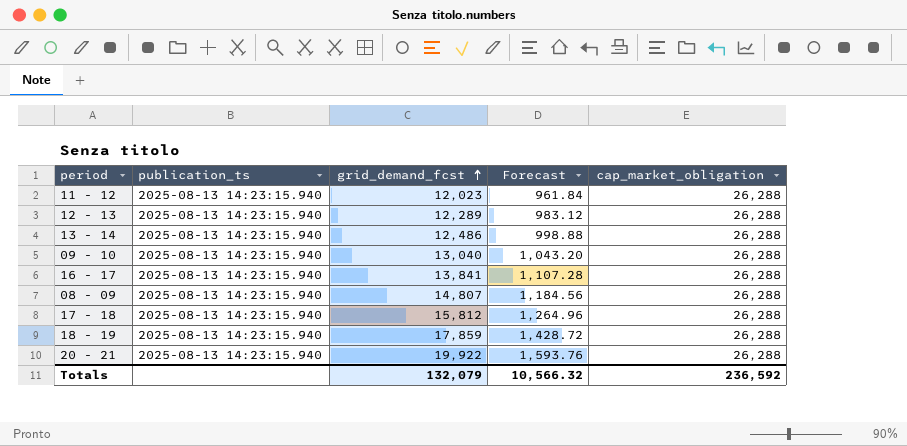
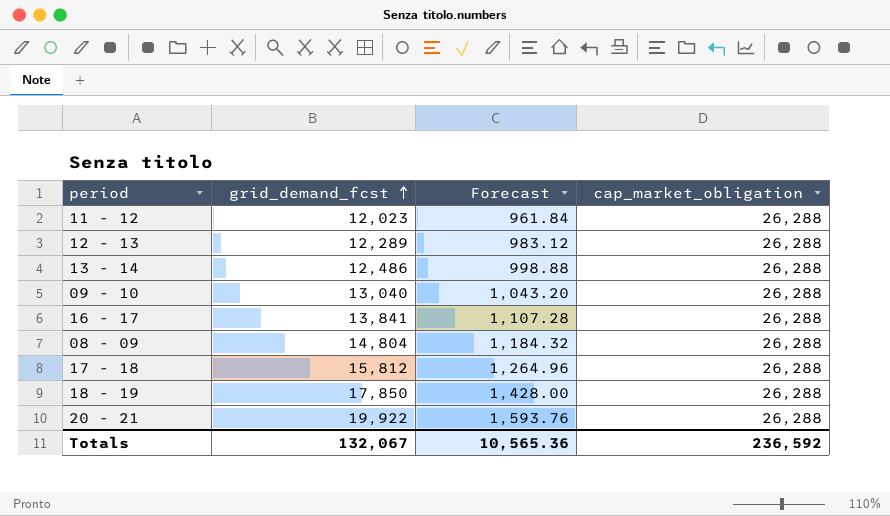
column publication_ts | position: 2 -> none
08 - 09 | grid_demand_fcst: 14,807 -> 14,804
08 - 09 | Forecast: 1,184.56 -> 1,184.32
18 - 19 | grid_demand_fcst: 17,859 -> 17,850
18 - 19 | Forecast: 1,428.72 -> 1,428.00
Totals | grid_demand_fcst: 132,079 -> 132,067
Totals | Forecast: 10,566.32 -> 10,565.36

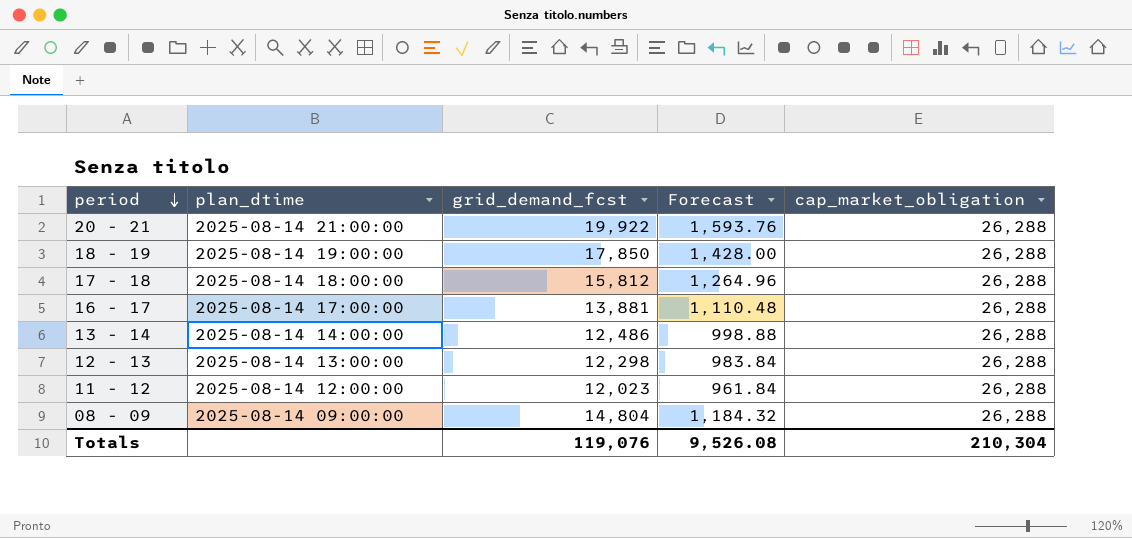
row order: grid_demand_fcst ascending -> period descending
column plan_dtime | position: none -> 2
row 09 - 10: 13,040 | 1,043.20 | 26,288 -> none
16 - 17 | grid_demand_fcst: 13,841 -> 13,881
16 - 17 | Forecast: 1,107.28 -> 1,110.48
12 - 13 | grid_demand_fcst: 12,289 -> 12,298
12 - 13 | Forecast: 983.12 -> 983.84
Totals | grid_demand_fcst: 132,067 -> 119,076
Totals | Forecast: 10,565.36 -> 9,526.08
Totals | cap_market_obligation: 236,592 -> 210,304

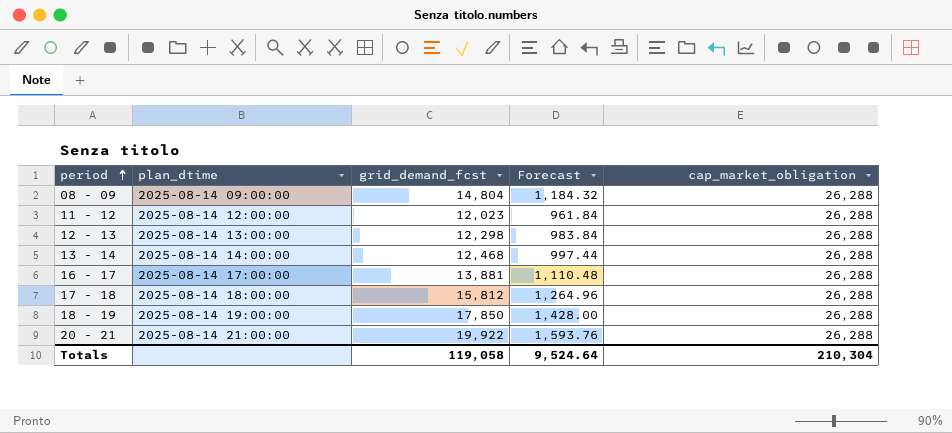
row order: period descending -> period ascending
13 - 14 | grid_demand_fcst: 12,486 -> 12,468
13 - 14 | Forecast: 998.88 -> 997.44
Totals | grid_demand_fcst: 119,076 -> 119,058
Totals | Forecast: 9,526.08 -> 9,524.64

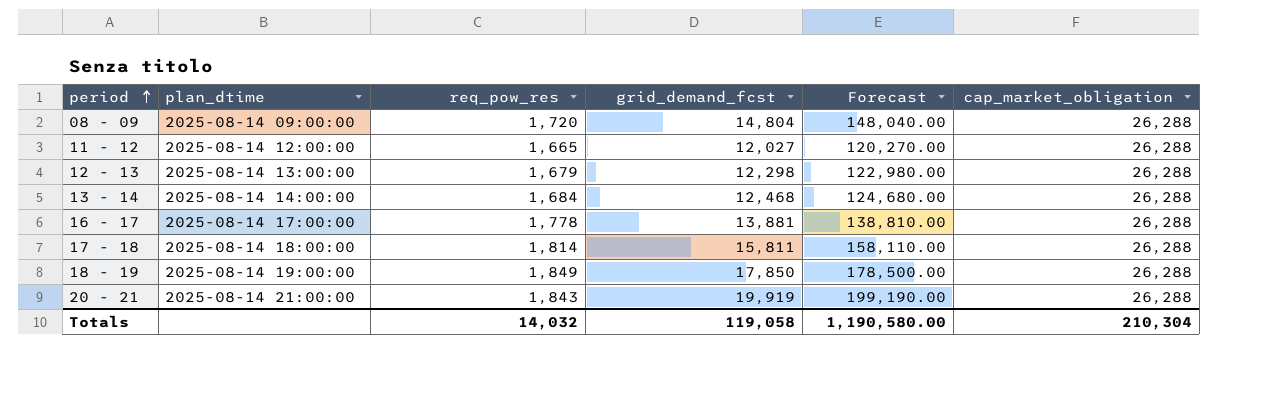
column req_pow_res | position: none -> 3
column Forecast | formula: [grid_demand_fcst] * 0.08 -> [grid_demand_fcst] * 10
11 - 12 | grid_demand_fcst: 12,023 -> 12,027
17 - 18 | grid_demand_fcst: 15,812 -> 15,811
20 - 21 | grid_demand_fcst: 19,922 -> 19,919
Totals | Forecast: 9,524.64 -> 1,190,580.00

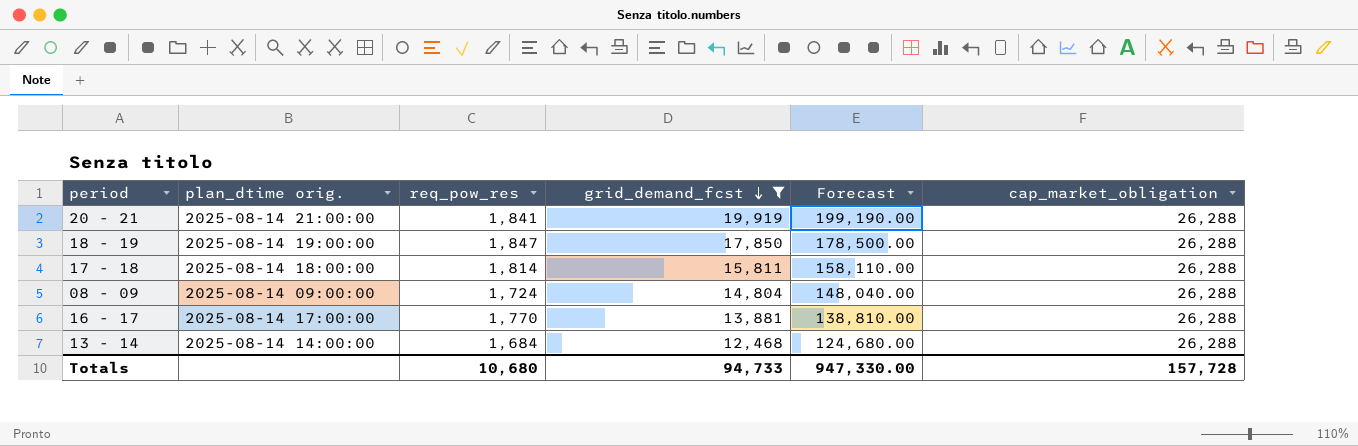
filter: none -> grid_demand_fcst >= 12,468
row order: period ascending -> grid_demand_fcst descending
column name: plan_dtime -> plan_dtime orig.
20 - 21 | req_pow_res: 1,843 -> 1,841
18 - 19 | req_pow_res: 1,849 -> 1,847
08 - 09 | req_pow_res: 1,720 -> 1,724
16 - 17 | req_pow_res: 1,778 -> 1,770
Totals | req_pow_res: 14,032 -> 10,680
Totals | grid_demand_fcst: 119,058 -> 94,733
Totals | Forecast: 1,190,580.00 -> 947,330.00
Totals | cap_market_obligation: 210,304 -> 157,728

